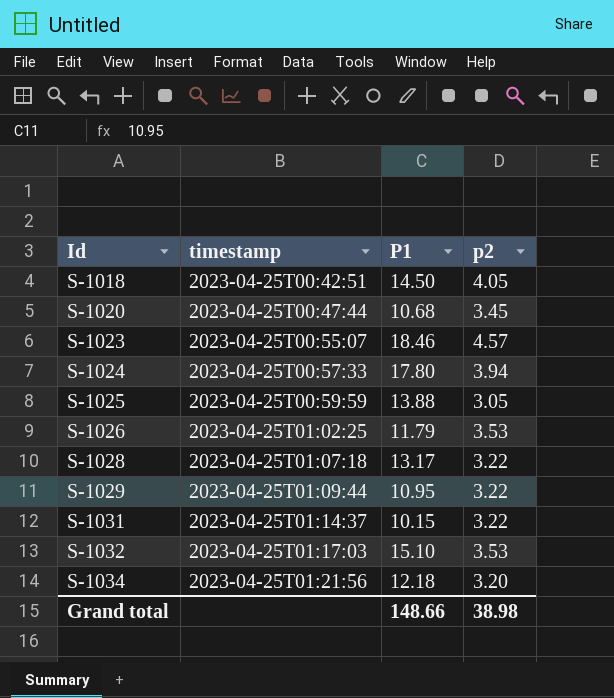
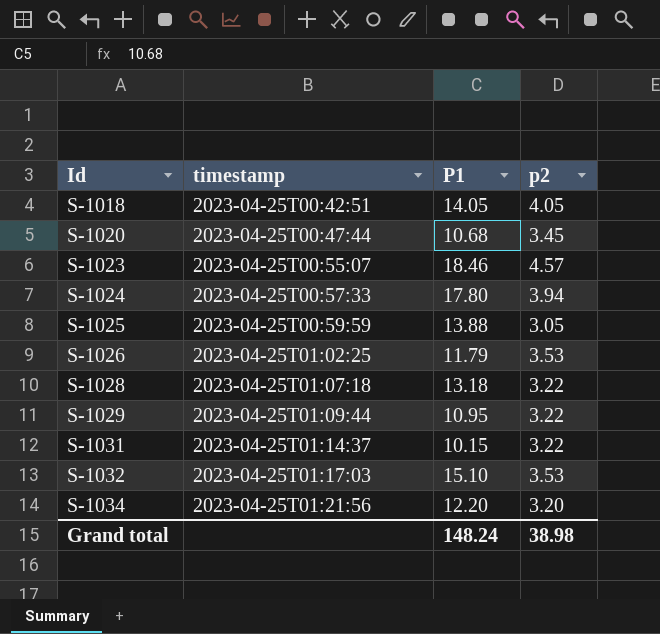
S-1018 | P1: 14.50 -> 14.05
S-1028 | P1: 13.17 -> 13.18
S-1034 | P1: 12.18 -> 12.20
Grand total | P1: 148.66 -> 148.24

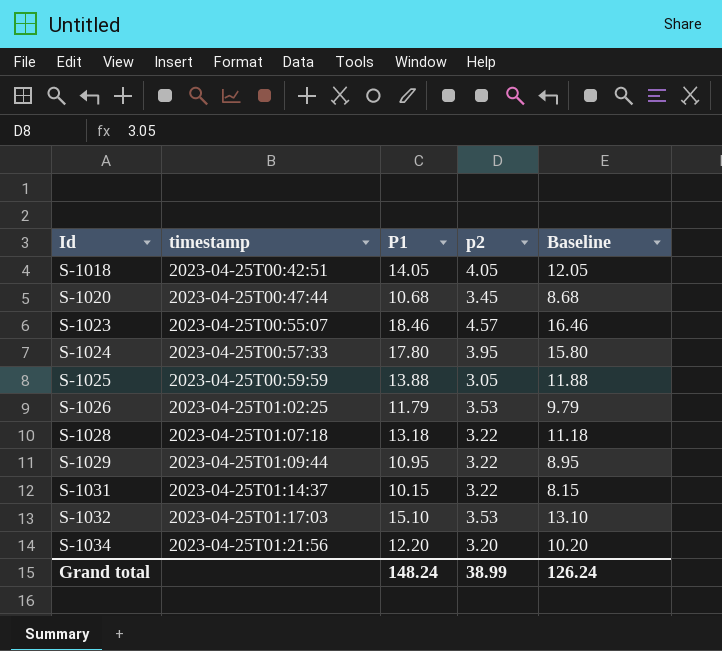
column Baseline | formula: none -> [P1] - 2
S-1024 | p2: 3.94 -> 3.95
Grand total | p2: 38.98 -> 38.99

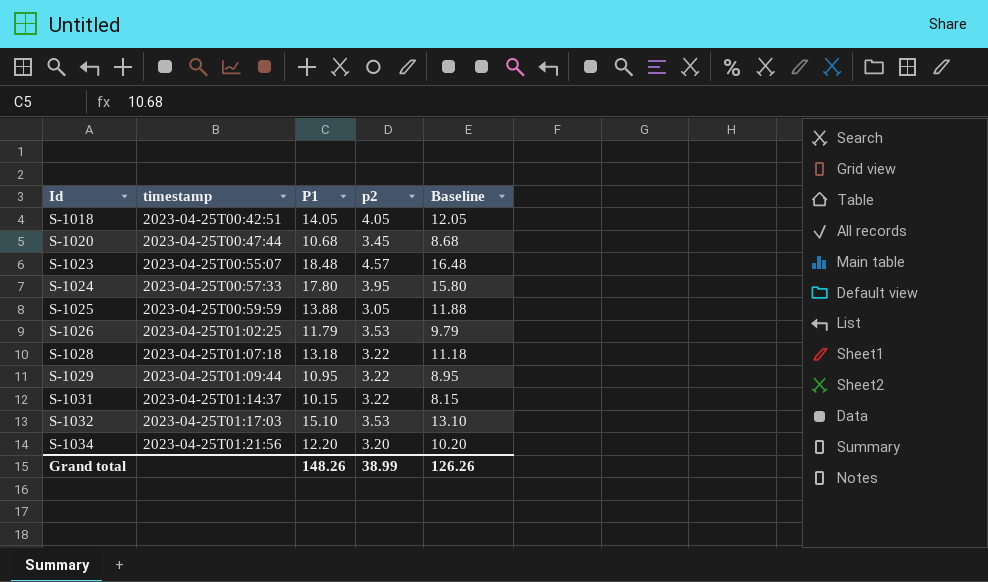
S-1023 | P1: 18.46 -> 18.48
S-1023 | Baseline: 16.46 -> 16.48
Grand total | P1: 148.24 -> 148.26
Grand total | Baseline: 126.24 -> 126.26

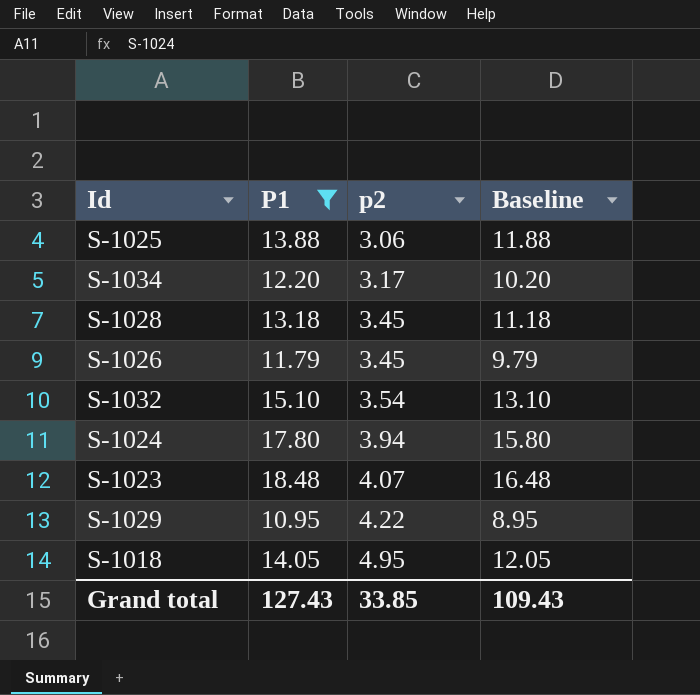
filter: none -> P1 >= 10.95
row order: Id ascending -> p2 ascending
column timestamp | position: 2 -> none
S-1025 | p2: 3.05 -> 3.06
S-1034 | p2: 3.20 -> 3.17
S-1028 | p2: 3.22 -> 3.45
S-1026 | p2: 3.53 -> 3.45
S-1032 | p2: 3.53 -> 3.54
S-1024 | p2: 3.95 -> 3.94
S-1023 | p2: 4.57 -> 4.07
S-1029 | p2: 3.22 -> 4.22
S-1018 | p2: 4.05 -> 4.95
Grand total | P1: 148.26 -> 127.43
Grand total | p2: 38.99 -> 33.85
Grand total | Baseline: 126.26 -> 109.43

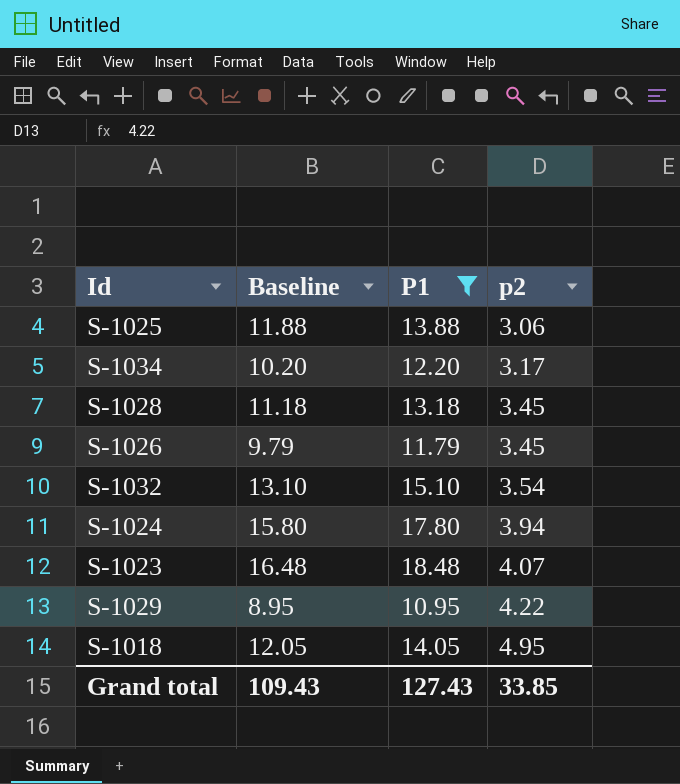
column Baseline | position: 4 -> 2

